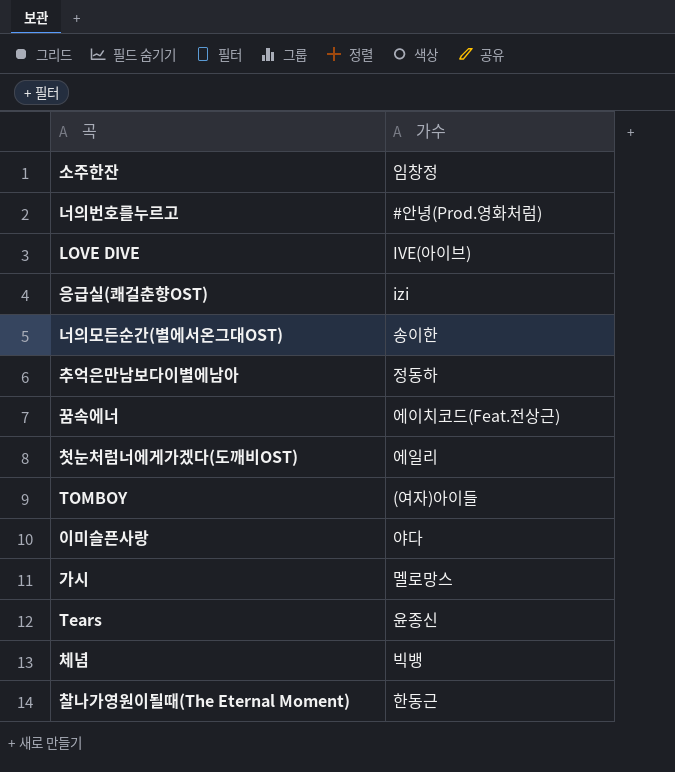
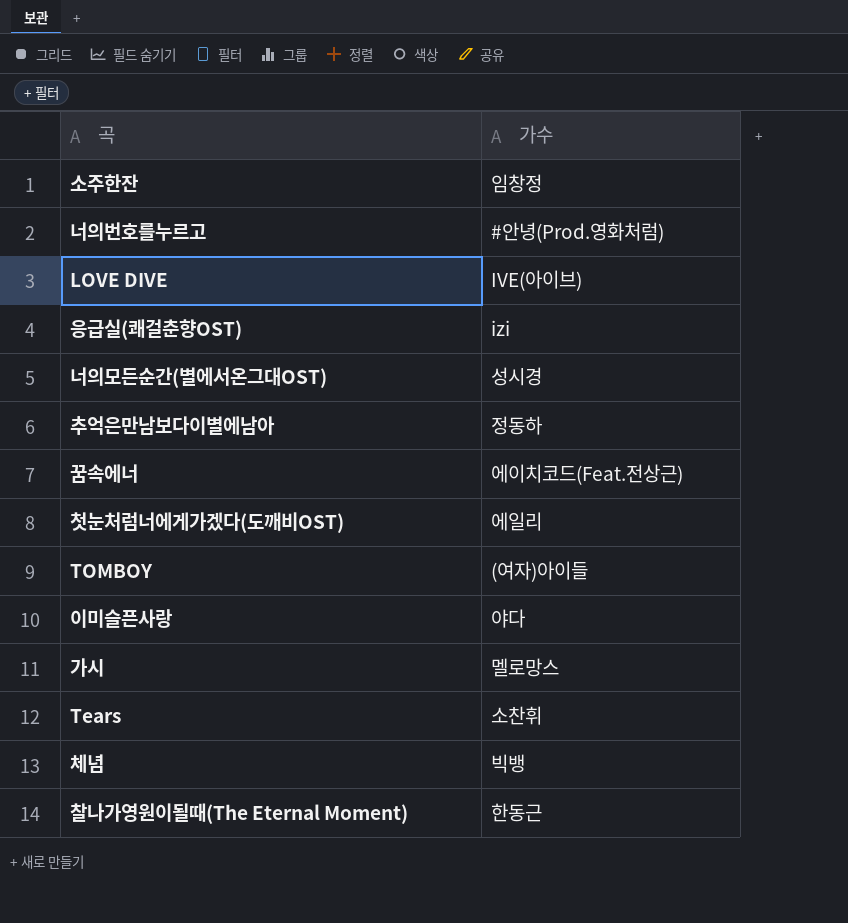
너의모든순간(별에서온그대OST) | 가수: 송이한 -> 성시경
Tears | 가수: 윤종신 -> 소찬휘

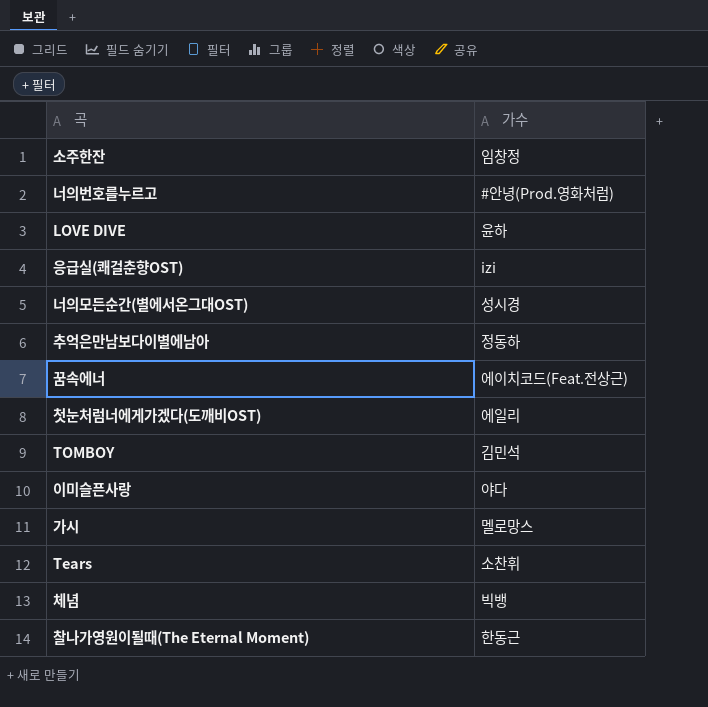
LOVE DIVE | 가수: IVE(아이브) -> 윤하
TOMBOY | 가수: (여자)아이들 -> 김민석

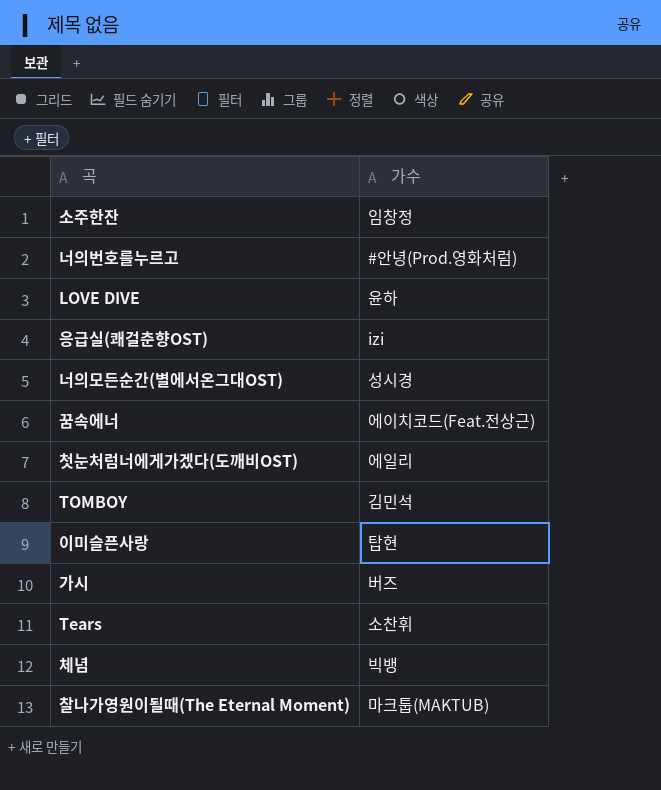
row 추억은만남보다이별에남아: 정동하 -> none
이미슬픈사랑 | 가수: 야다 -> 탑현
가시 | 가수: 멜로망스 -> 버즈
찰나가영원이될때(The Eternal Moment) | 가수: 한동근 -> 마크툽(MAKTUB)

